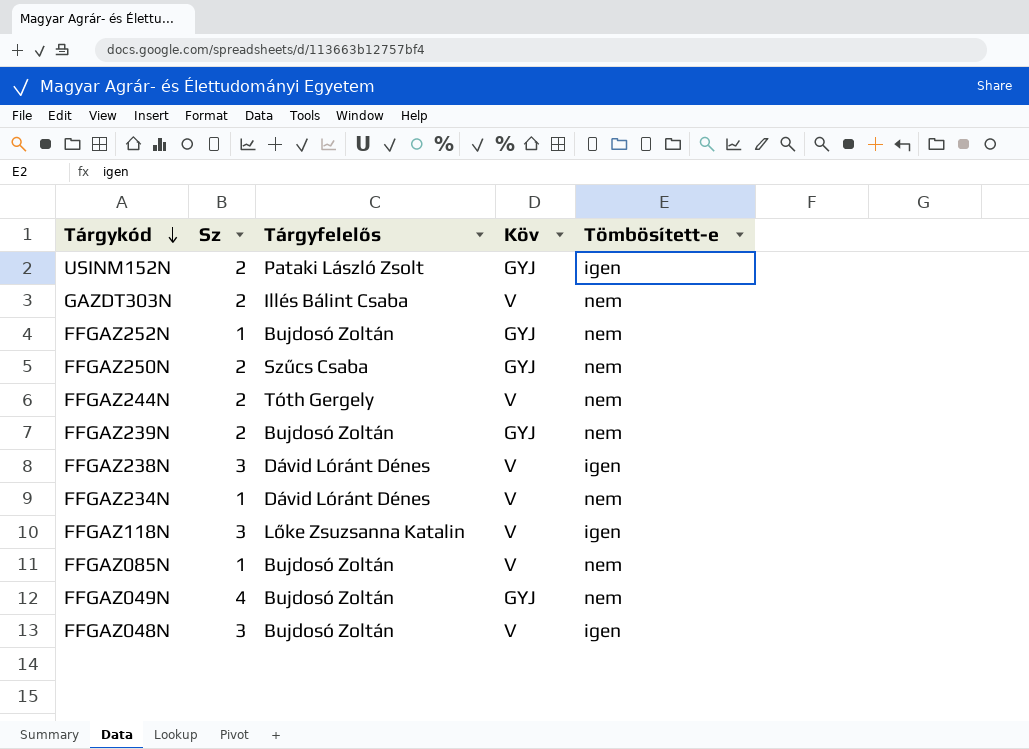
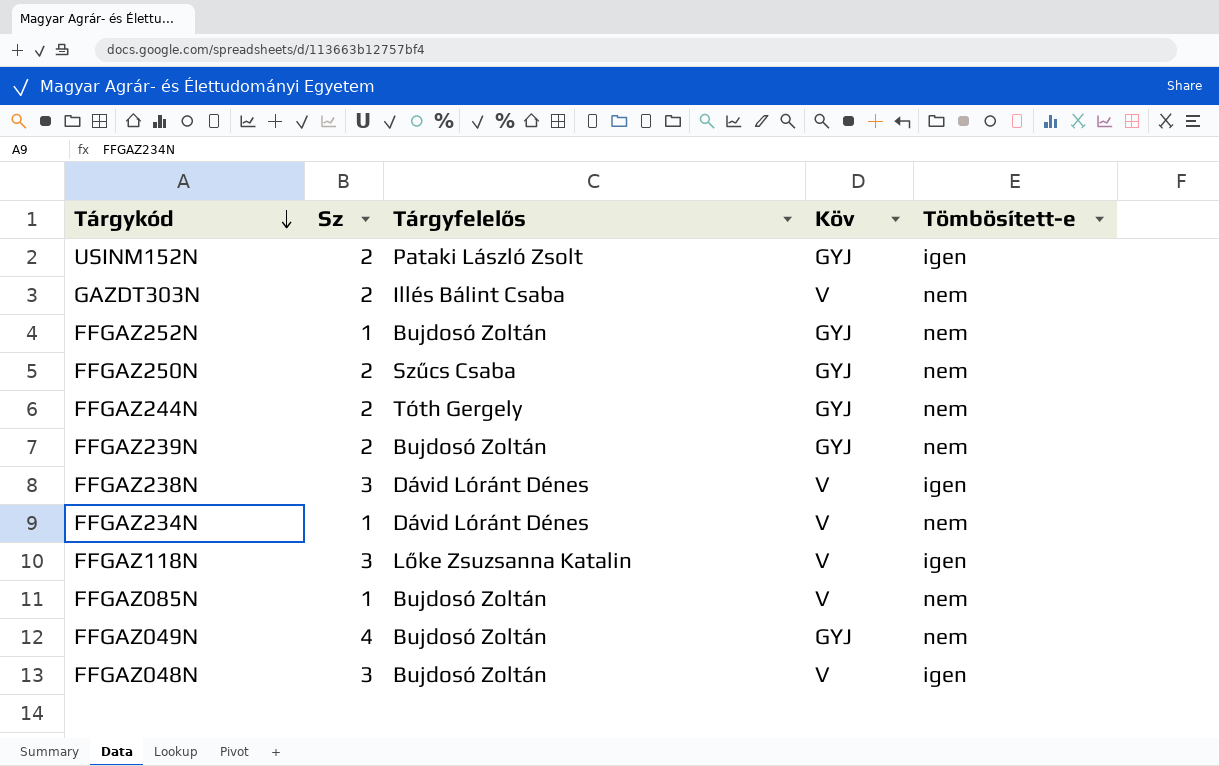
FFGAZ244N | Köv: V -> GYJ

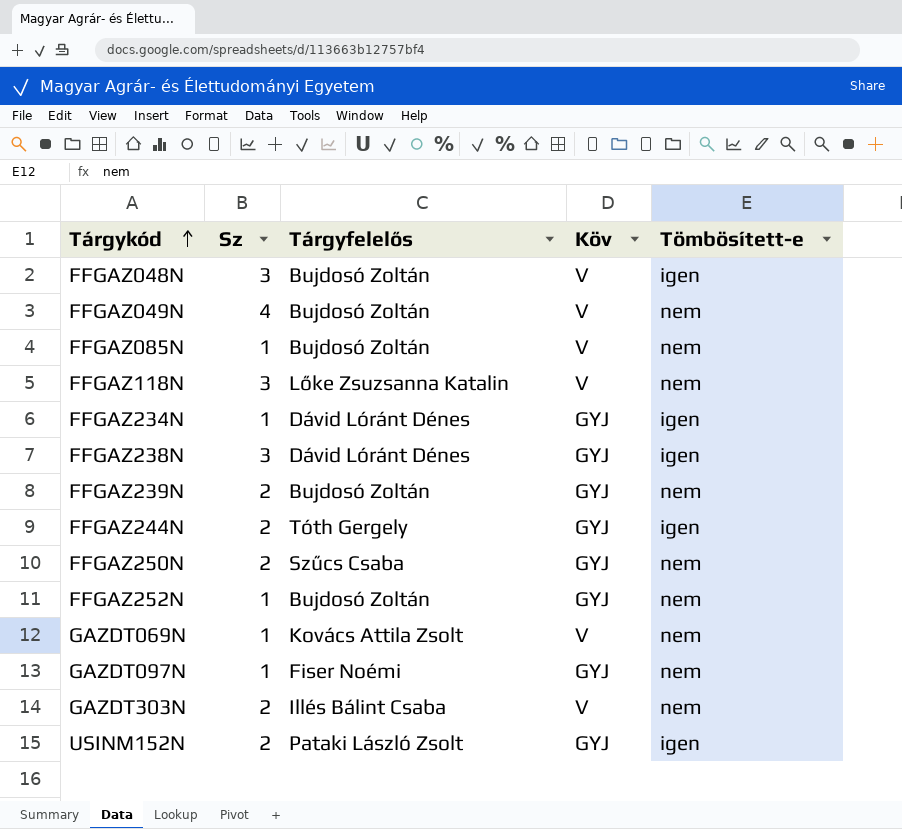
row order: Tárgykód descending -> Tárgykód ascending
FFGAZ049N | Köv: GYJ -> V
FFGAZ118N | Tömbösített-e: igen -> nem
FFGAZ234N | Köv: V -> GYJ
FFGAZ234N | Tömbösített-e: nem -> igen
FFGAZ238N | Köv: V -> GYJ
FFGAZ244N | Tömbösített-e: nem -> igen
row GAZDT069N: none -> 1 | Kovács Attila Zsolt | V | nem
row GAZDT097N: none -> 1 | Fiser Noémi | GYJ | nem

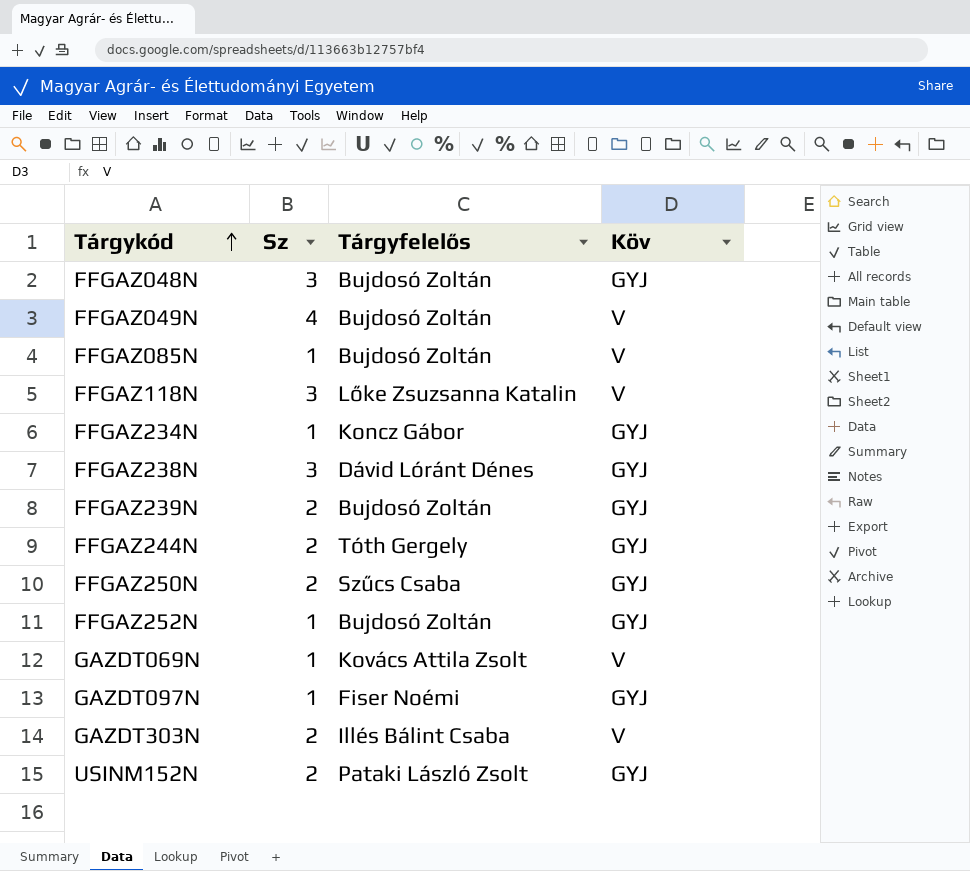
column Tömbösített-e | position: 5 -> none
FFGAZ048N | Köv: V -> GYJ
FFGAZ234N | Tárgyfelelős: Dávid Lóránt Dénes -> Koncz Gábor

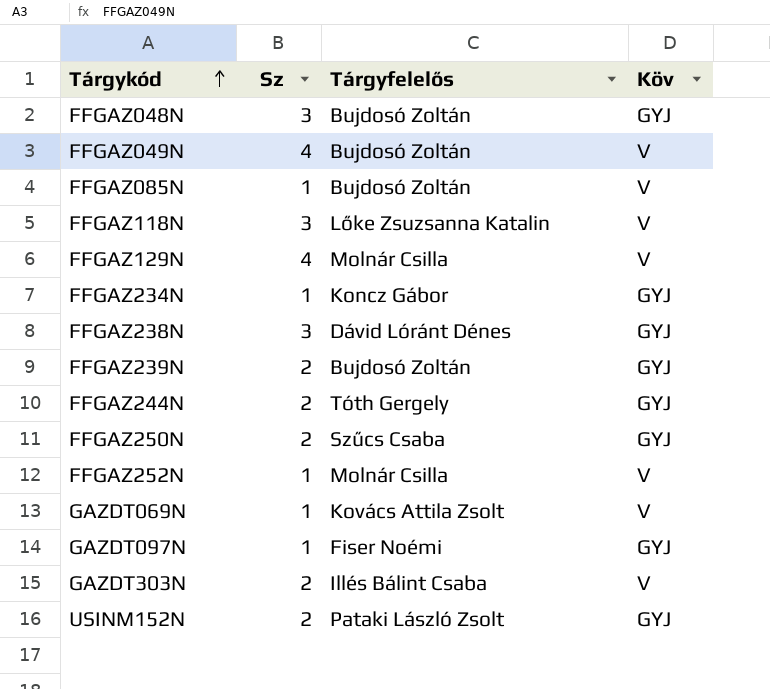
row FFGAZ129N: none -> 4 | Molnár Csilla | V
FFGAZ252N | Tárgyfelelős: Bujdosó Zoltán -> Molnár Csilla
FFGAZ252N | Köv: GYJ -> V

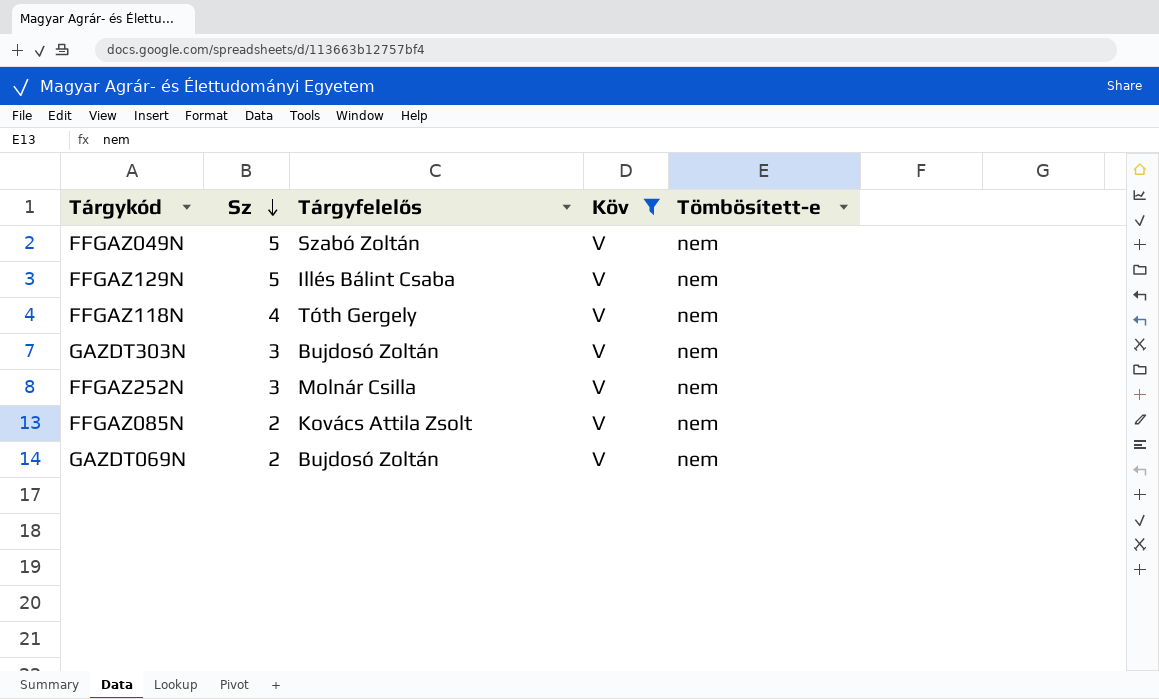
filter: none -> Köv = V
row order: Tárgykód ascending -> Sz descending
column Tömbösített-e | position: none -> 5
FFGAZ049N | Sz: 4 -> 5
FFGAZ049N | Tárgyfelelős: Bujdosó Zoltán -> Szabó Zoltán
FFGAZ129N | Sz: 4 -> 5
FFGAZ129N | Tárgyfelelős: Molnár Csilla -> Illés Bálint Csaba
FFGAZ118N | Sz: 3 -> 4
FFGAZ118N | Tárgyfelelős: Lőke Zsuzsanna Katalin -> Tóth Gergely
GAZDT303N | Sz: 2 -> 3
GAZDT303N | Tárgyfelelős: Illés Bálint Csaba -> Bujdosó Zoltán
FFGAZ252N | Sz: 1 -> 3
FFGAZ085N | Sz: 1 -> 2
FFGAZ085N | Tárgyfelelős: Bujdosó Zoltán -> Kovács Attila Zsolt
GAZDT069N | Sz: 1 -> 2
GAZDT069N | Tárgyfelelős: Kovács Attila Zsolt -> Bujdosó Zoltán

